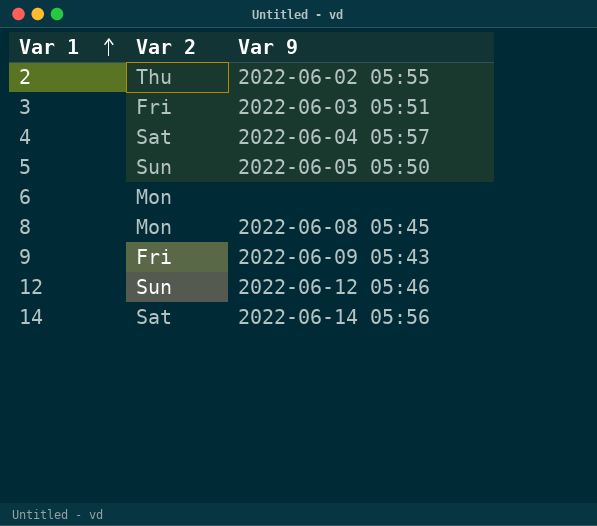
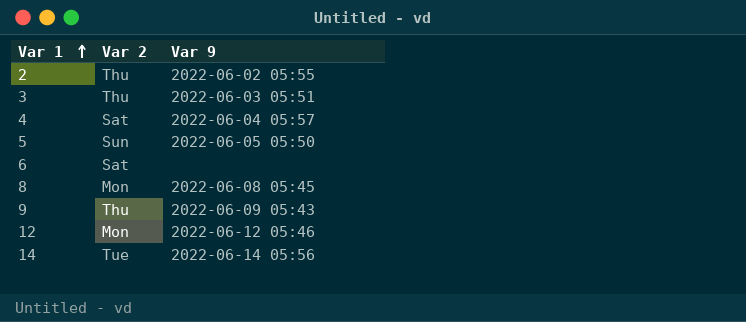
3 | Var 2: Fri -> Thu
6 | Var 2: Mon -> Sat
9 | Var 2: Fri -> Thu
12 | Var 2: Sun -> Mon
14 | Var 2: Sat -> Tue

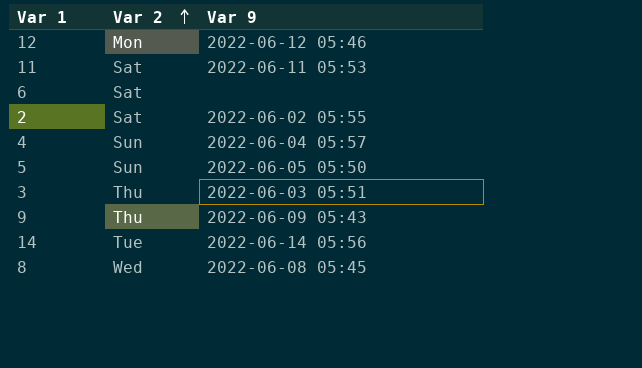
row order: Var 1 ascending -> Var 2 ascending
row 11: none -> Sat | 2022-06-11 05:53
2 | Var 2: Thu -> Sat
4 | Var 2: Sat -> Sun
8 | Var 2: Mon -> Wed

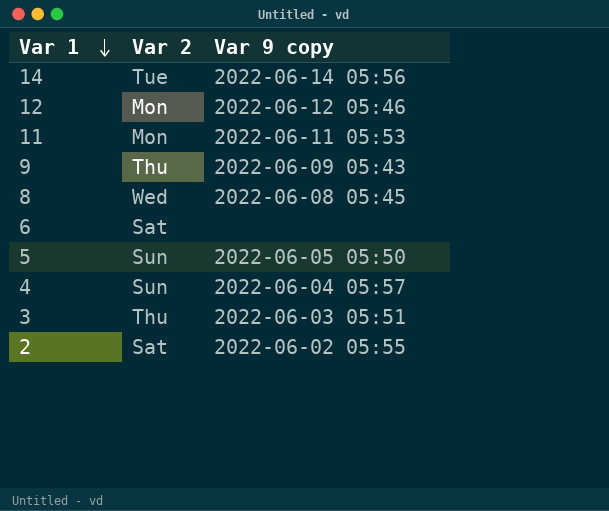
row order: Var 2 ascending -> Var 1 descending
column name: Var 9 -> Var 9 copy
11 | Var 2: Sat -> Mon

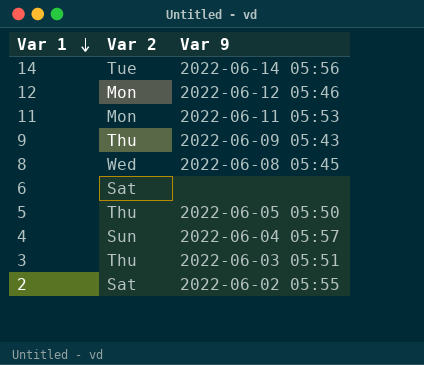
column name: Var 9 copy -> Var 9
5 | Var 2: Sun -> Thu

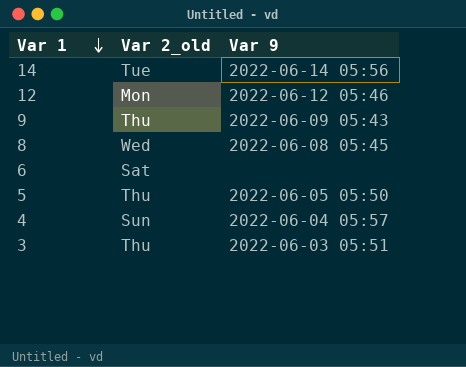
column name: Var 2 -> Var 2_old
row 11: Mon | 2022-06-11 05:53 -> none
row 2: Sat | 2022-06-02 05:55 -> none

